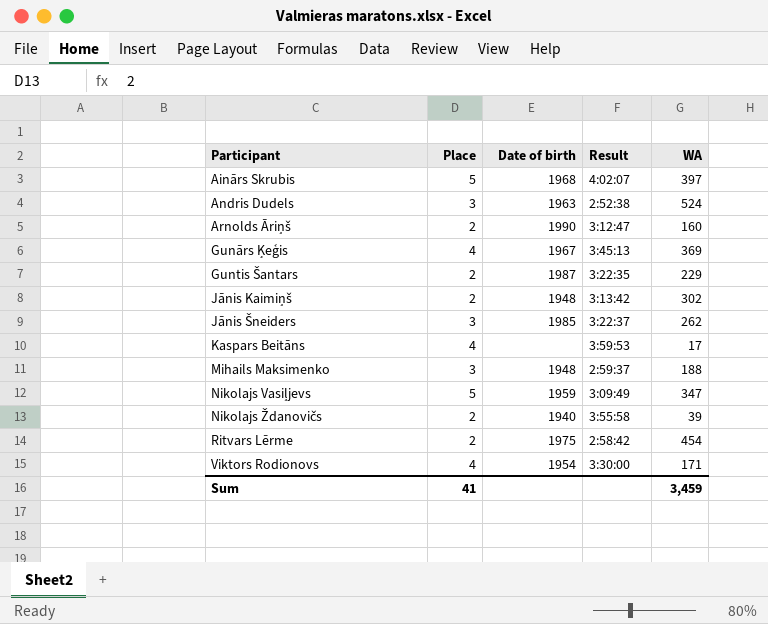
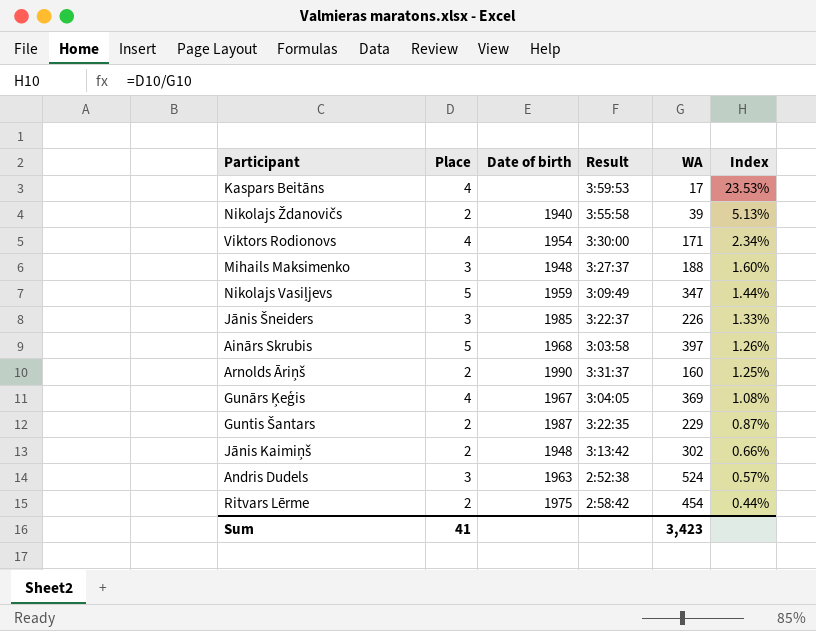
row order: Participant ascending -> Index descending
column Index | formula: none -> [Place] / [WA]
Mihails Maksimenko | Result: 2:59:37 -> 3:27:37
Jānis Šneiders | WA: 262 -> 226
Ainārs Skrubis | Result: 4:02:07 -> 3:03:58
Arnolds Āriņš | Result: 3:12:47 -> 3:31:37
Gunārs Ķeģis | Result: 3:45:13 -> 3:04:05
Sum | WA: 3,459 -> 3,423

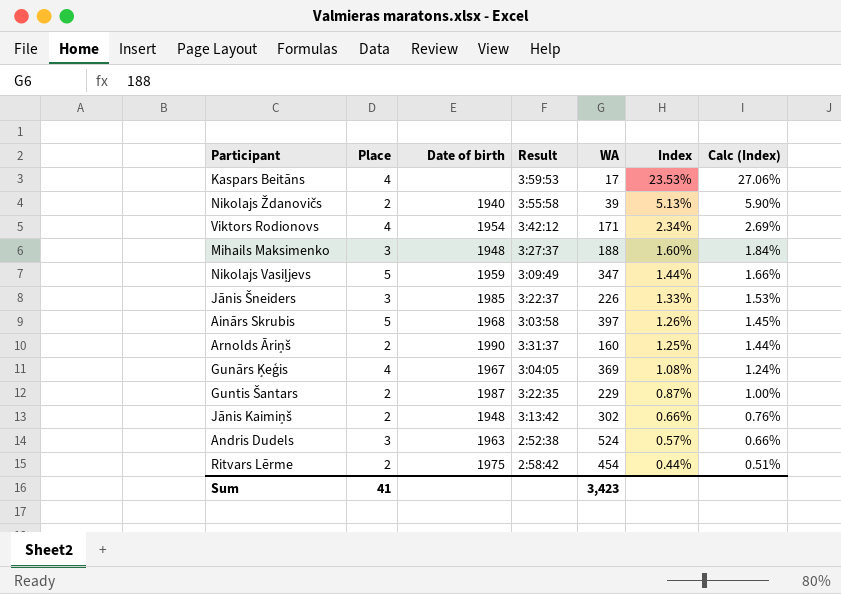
column Calc (Index) | formula: none -> [Index] * 1.15
Viktors Rodionovs | Result: 3:30:00 -> 3:42:12

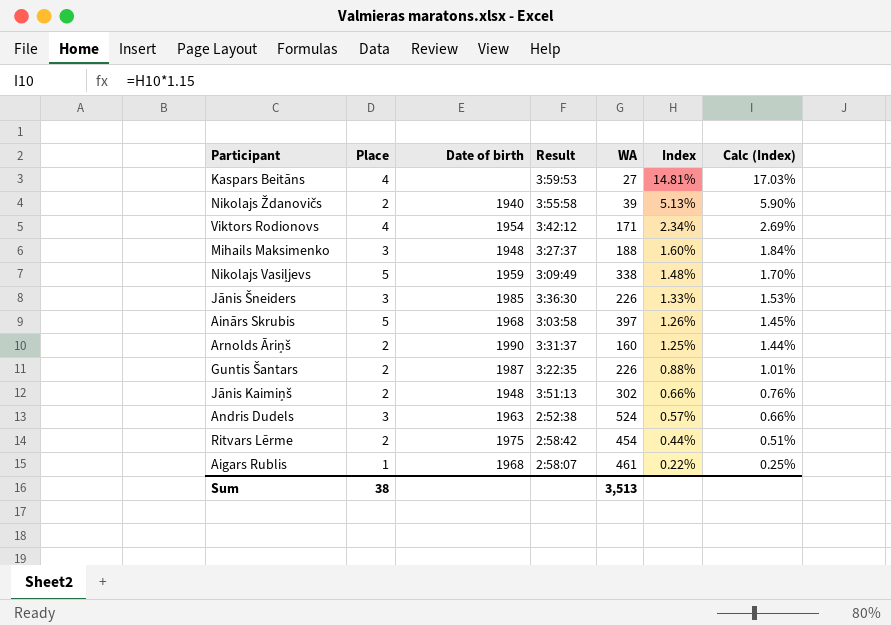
row Gunārs Ķeģis: 4 | 1967 | 3:04:05 | 369 | 1.08% | 1.24% -> none
Kaspars Beitāns | WA: 17 -> 27
Kaspars Beitāns | Index: 23.53% -> 14.81%
Kaspars Beitāns | Calc (Index): 27.06% -> 17.03%
Nikolajs Vasiļjevs | WA: 347 -> 338
Nikolajs Vasiļjevs | Index: 1.44% -> 1.48%
Nikolajs Vasiļjevs | Calc (Index): 1.66% -> 1.70%
Jānis Šneiders | Result: 3:22:37 -> 3:36:30
Guntis Šantars | WA: 229 -> 226
Guntis Šantars | Index: 0.87% -> 0.88%
Guntis Šantars | Calc (Index): 1.00% -> 1.01%
Jānis Kaimiņš | Result: 3:13:42 -> 3:51:13
row Aigars Rublis: none -> 1 | 1968 | 2:58:07 | 461 | 0.22% | 0.25%
Sum | Place: 41 -> 38
Sum | WA: 3,423 -> 3,513

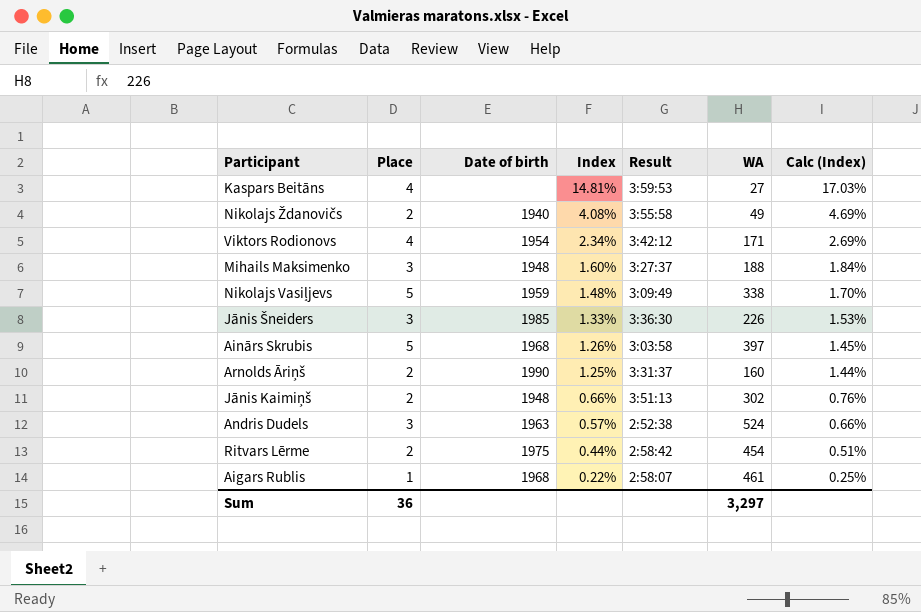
column Index | position: 6 -> 4
row Guntis Šantars: 2 | 1987 | 3:22:35 | 226 | 0.88% | 1.01% -> none
Nikolajs Ždanovičs | Index: 5.13% -> 4.08%
Nikolajs Ždanovičs | WA: 39 -> 49
Nikolajs Ždanovičs | Calc (Index): 5.90% -> 4.69%
Sum | Place: 38 -> 36
Sum | WA: 3,513 -> 3,297

